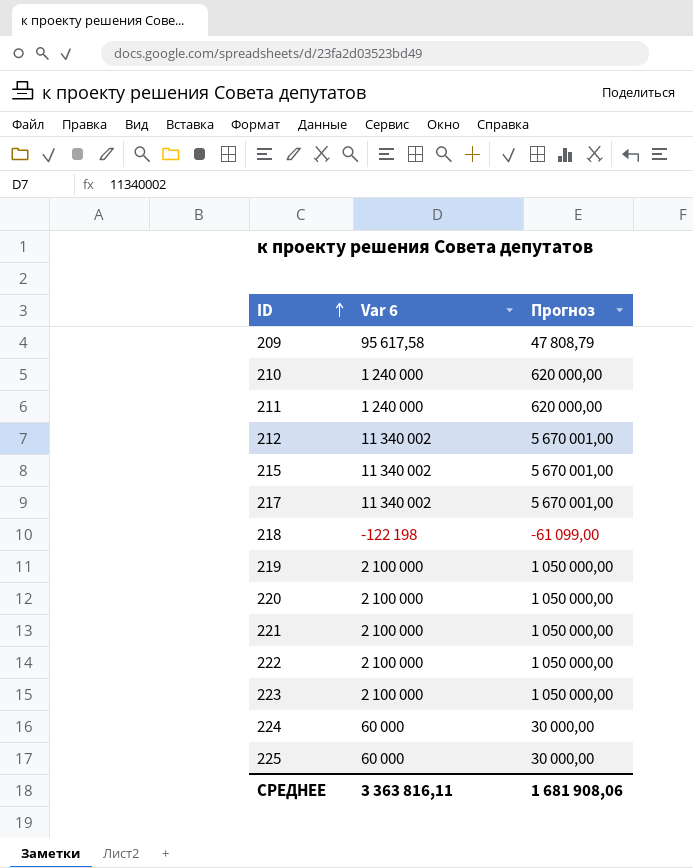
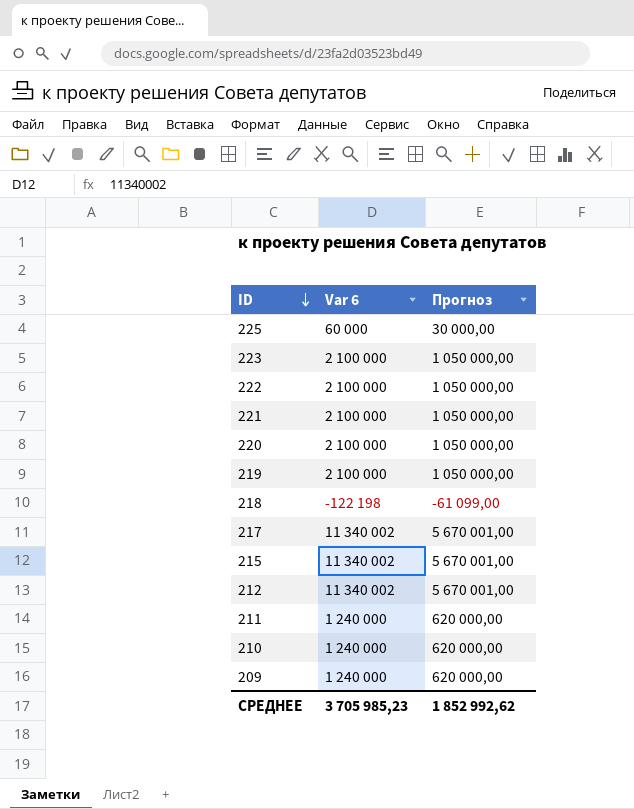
row order: ID ascending -> ID descending
row 224: 60 000 | 30 000,00 -> none
209 | Var 6: 95 617,58 -> 1 240 000
209 | Прогноз: 47 808,79 -> 620 000,00
СРЕДНЕЕ | Var 6: 3 363 816,11 -> 3 705 985,23
СРЕДНЕЕ | Прогноз: 1 681 908,06 -> 1 852 992,62

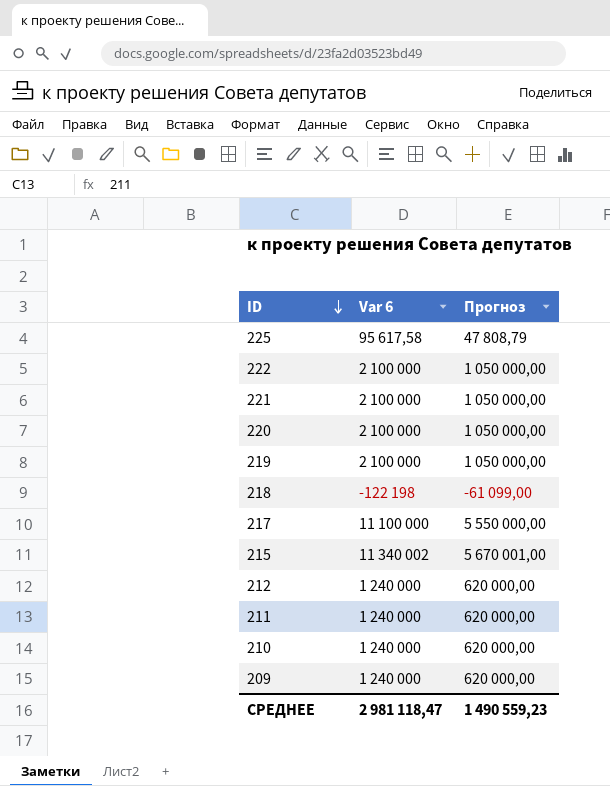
row 223: 2 100 000 | 1 050 000,00 -> none
225 | Var 6: 60 000 -> 95 617,58
225 | Прогноз: 30 000,00 -> 47 808,79
217 | Var 6: 11 340 002 -> 11 100 000
217 | Прогноз: 5 670 001,00 -> 5 550 000,00
212 | Var 6: 11 340 002 -> 1 240 000
212 | Прогноз: 5 670 001,00 -> 620 000,00
СРЕДНЕЕ | Var 6: 3 705 985,23 -> 2 981 118,47
СРЕДНЕЕ | Прогноз: 1 852 992,62 -> 1 490 559,23

